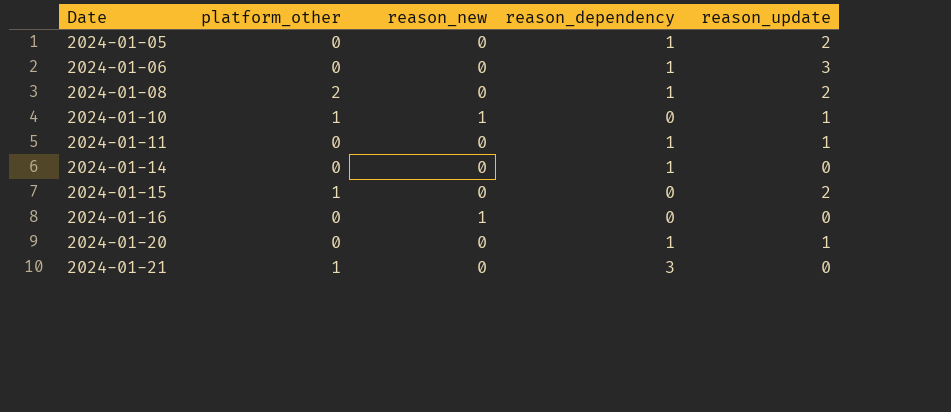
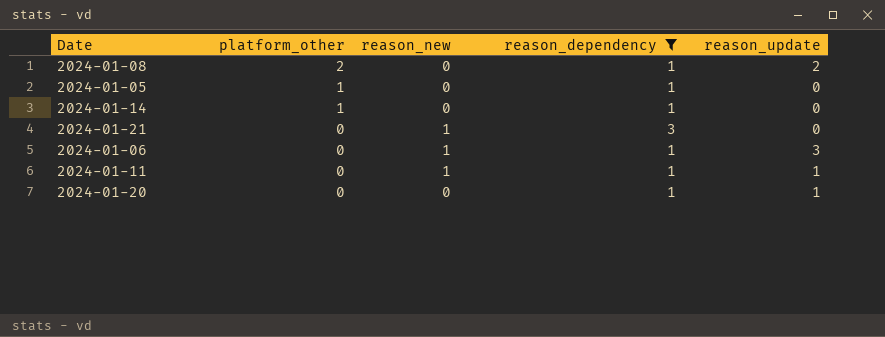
filter: none -> reason_dependency != 0
row order: Date ascending -> platform_other descending
2024-01-05 | platform_other: 0 -> 1
2024-01-05 | reason_update: 2 -> 0
2024-01-14 | platform_other: 0 -> 1
2024-01-21 | platform_other: 1 -> 0
2024-01-21 | reason_new: 0 -> 1
2024-01-06 | reason_new: 0 -> 1
2024-01-11 | reason_new: 0 -> 1

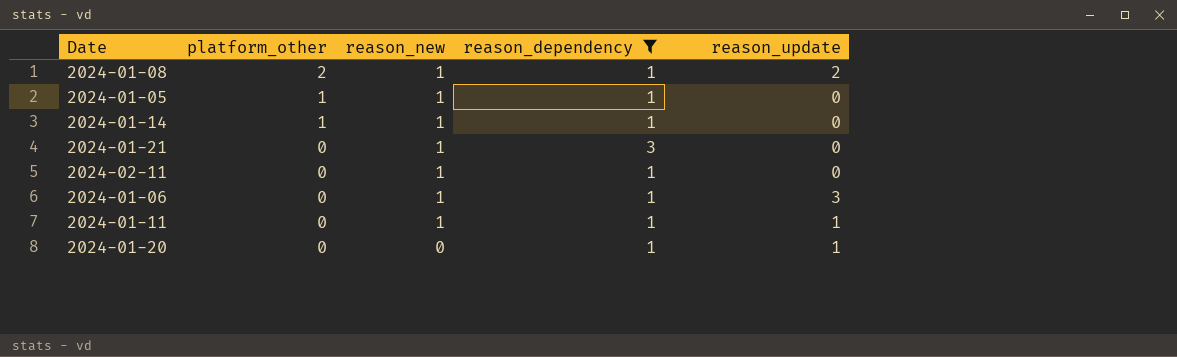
2024-01-08 | reason_new: 0 -> 1
2024-01-05 | reason_new: 0 -> 1
2024-01-14 | reason_new: 0 -> 1
row 2024-02-11: none -> 0 | 1 | 1 | 0

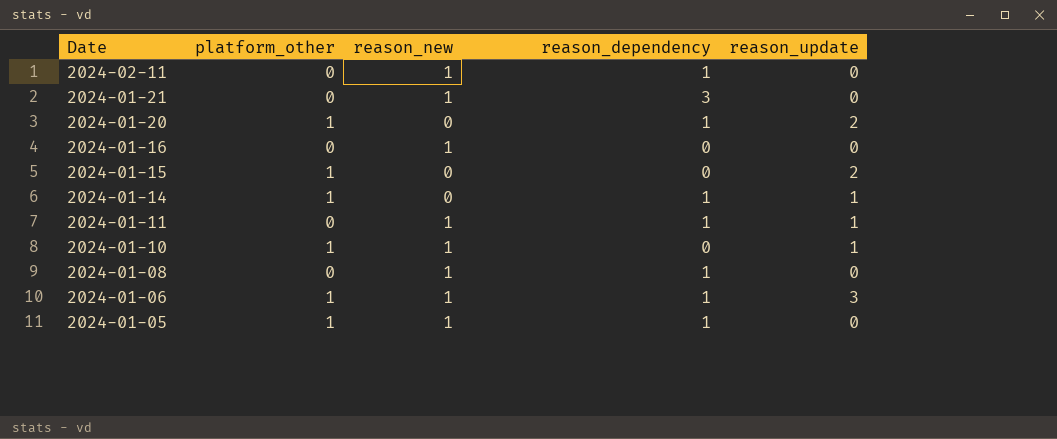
filter: reason_dependency != 0 -> none
row order: platform_other descending -> Date descending
2024-01-20 | platform_other: 0 -> 1
2024-01-20 | reason_update: 1 -> 2
2024-01-14 | reason_new: 1 -> 0
2024-01-14 | reason_update: 0 -> 1
2024-01-08 | platform_other: 2 -> 0
2024-01-08 | reason_update: 2 -> 0
2024-01-06 | platform_other: 0 -> 1

